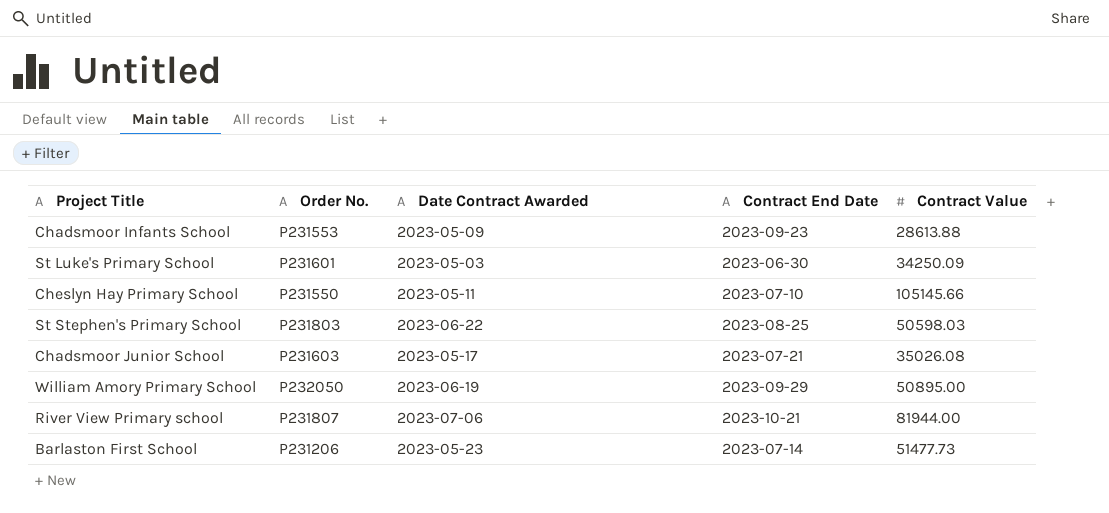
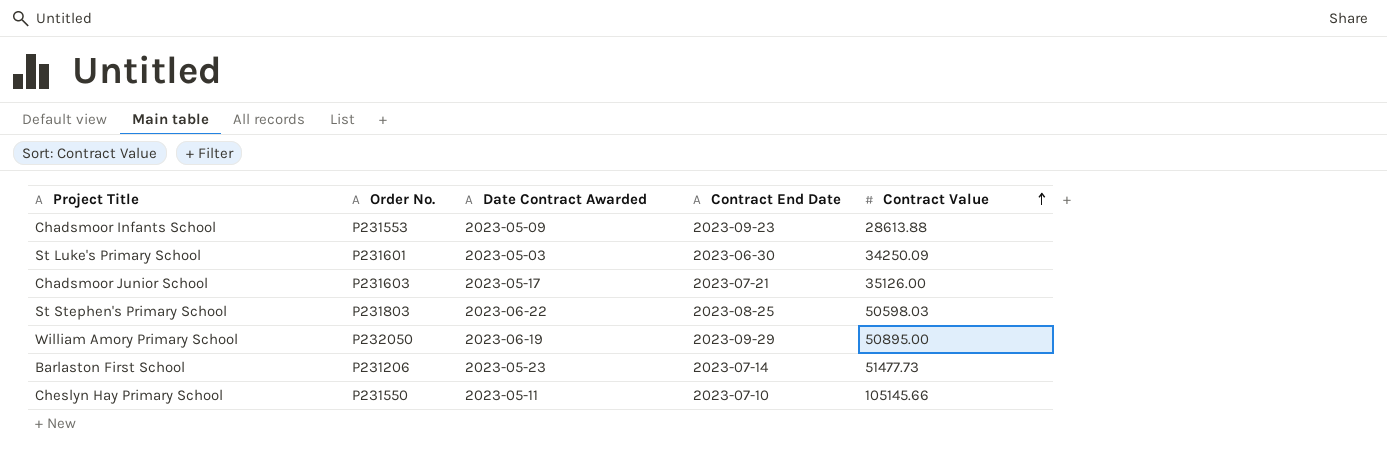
row order: none -> Contract Value ascending
row River View Primary school: P231807 | 2023-07-06 | 2023-10-21 | 81944.00 -> none
Chadsmoor Junior School | Contract Value: 35026.08 -> 35126.00

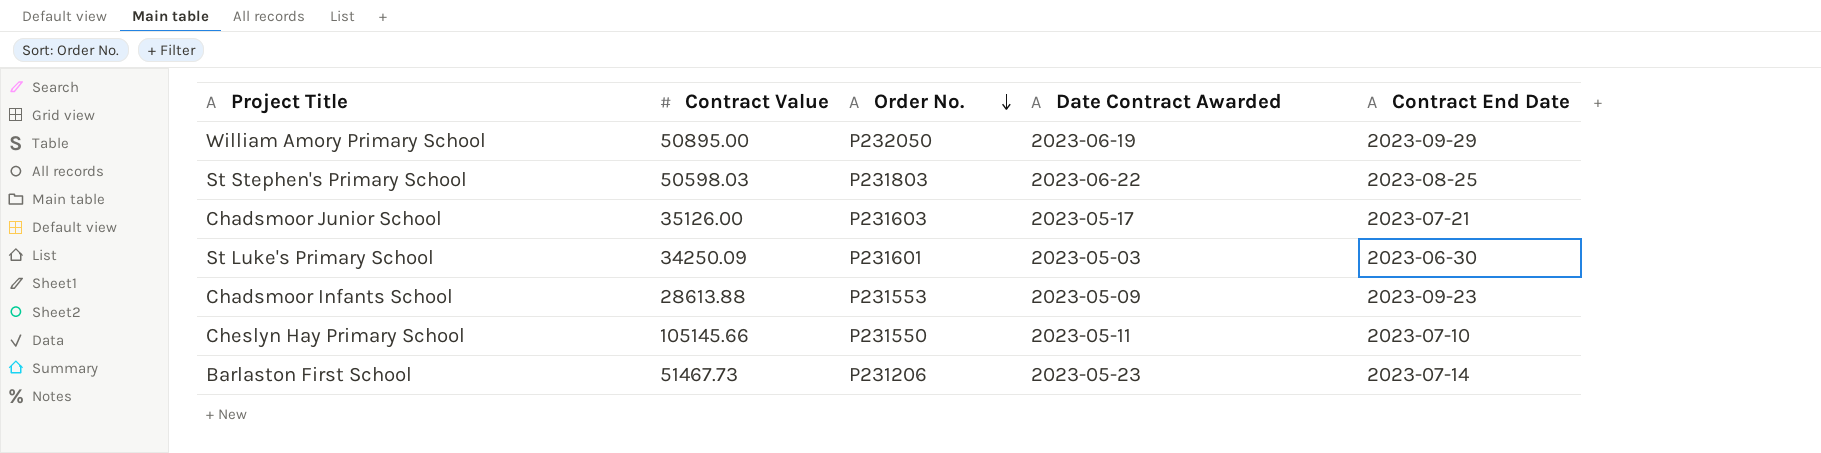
row order: Contract Value ascending -> Order No. descending
column Contract Value | position: 5 -> 2
Barlaston First School | Contract Value: 51477.73 -> 51467.73

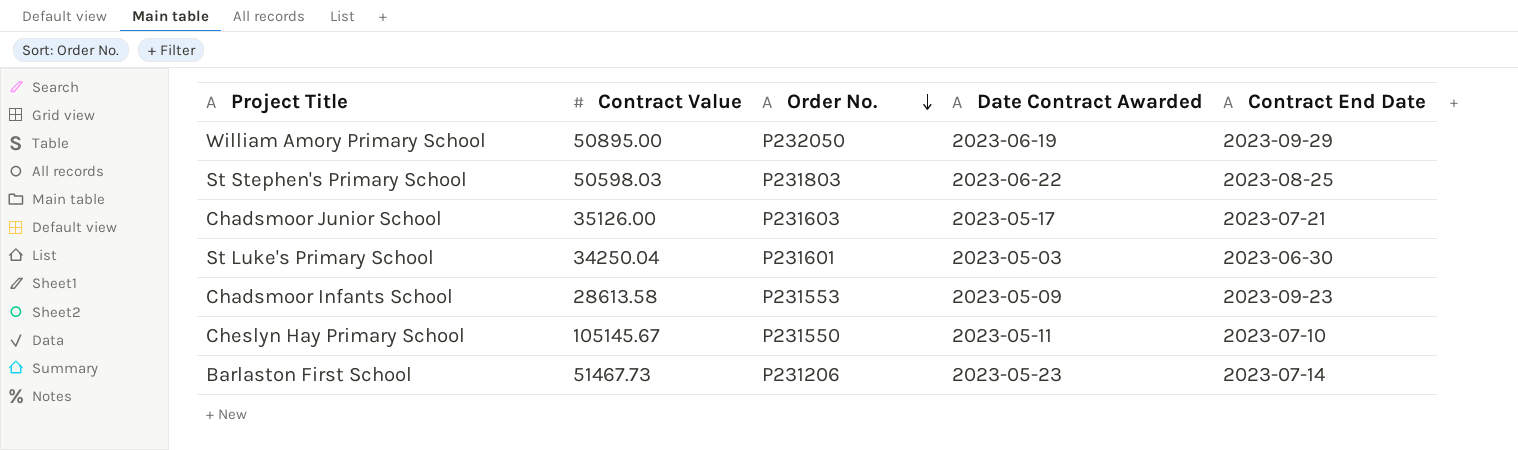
St Luke's Primary School | Contract Value: 34250.09 -> 34250.04
Chadsmoor Infants School | Contract Value: 28613.88 -> 28613.58
Cheslyn Hay Primary School | Contract Value: 105145.66 -> 105145.67

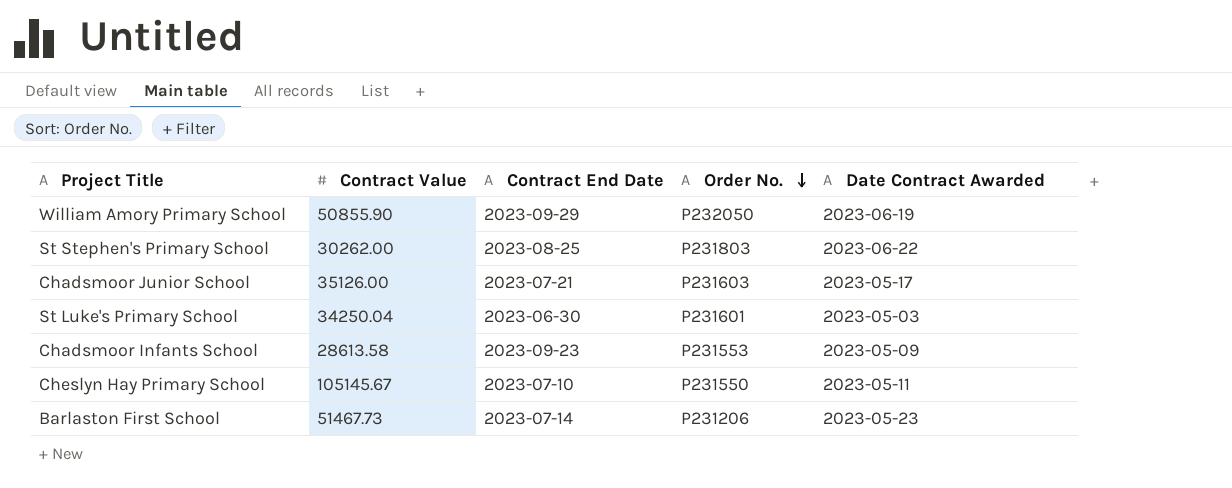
column Contract End Date | position: 5 -> 3
William Amory Primary School | Contract Value: 50895.00 -> 50855.90
St Stephen's Primary School | Contract Value: 50598.03 -> 30262.00

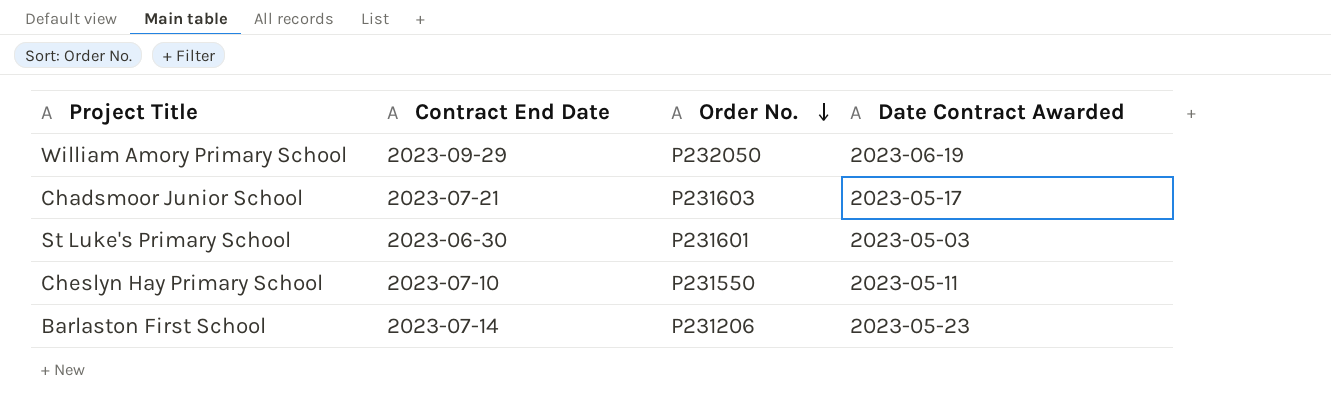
column Contract Value | position: 2 -> none
row St Stephen's Primary School: 30262.00 | 2023-08-25 | P231803 | 2023-06-22 -> none
row Chadsmoor Infants School: 28613.58 | 2023-09-23 | P231553 | 2023-05-09 -> none

